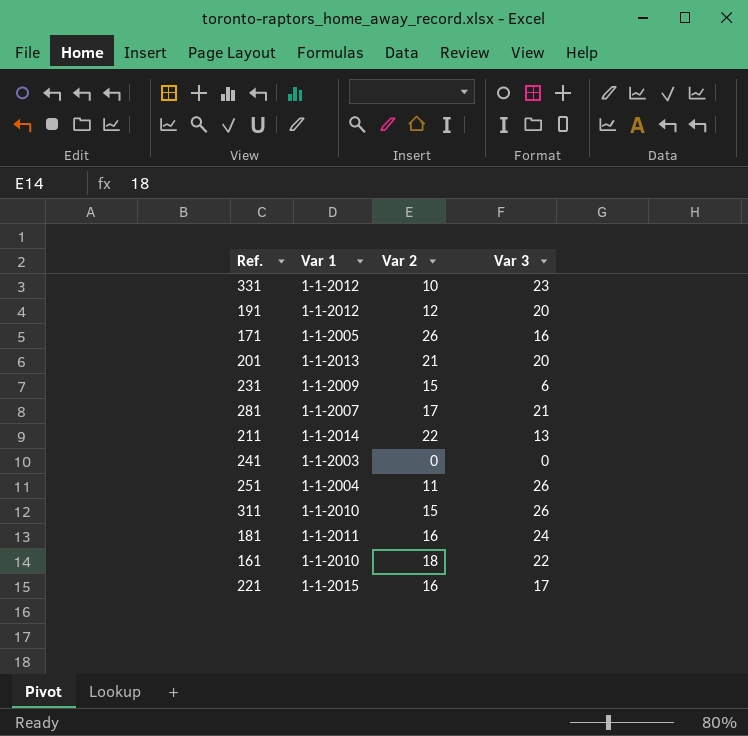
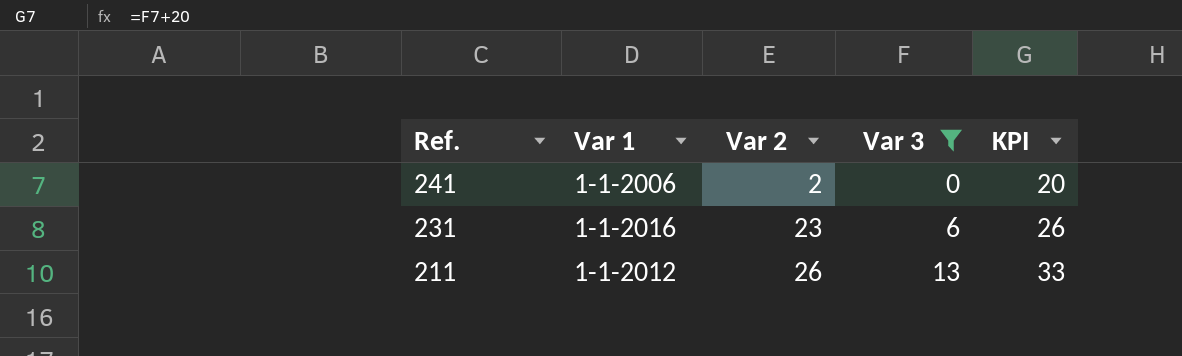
filter: none -> Var 3 <= 13
row order: none -> Ref. descending
column KPI | formula: none -> [Var 3] + 20
241 | Var 1: 1-1-2003 -> 1-1-2006
241 | Var 2: 0 -> 2
231 | Var 1: 1-1-2009 -> 1-1-2016
231 | Var 2: 15 -> 23
211 | Var 1: 1-1-2014 -> 1-1-2012
211 | Var 2: 22 -> 26

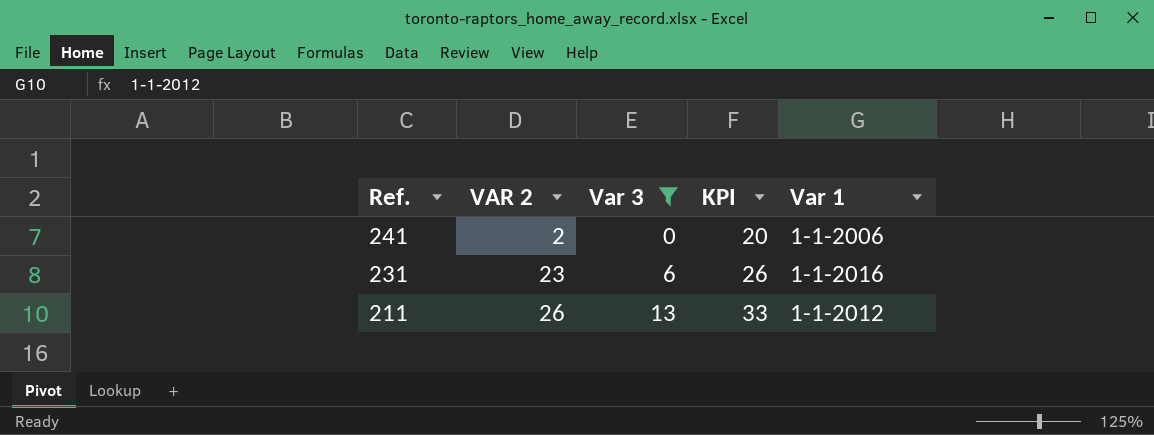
column name: Var 2 -> VAR 2
column Var 1 | position: 2 -> 5

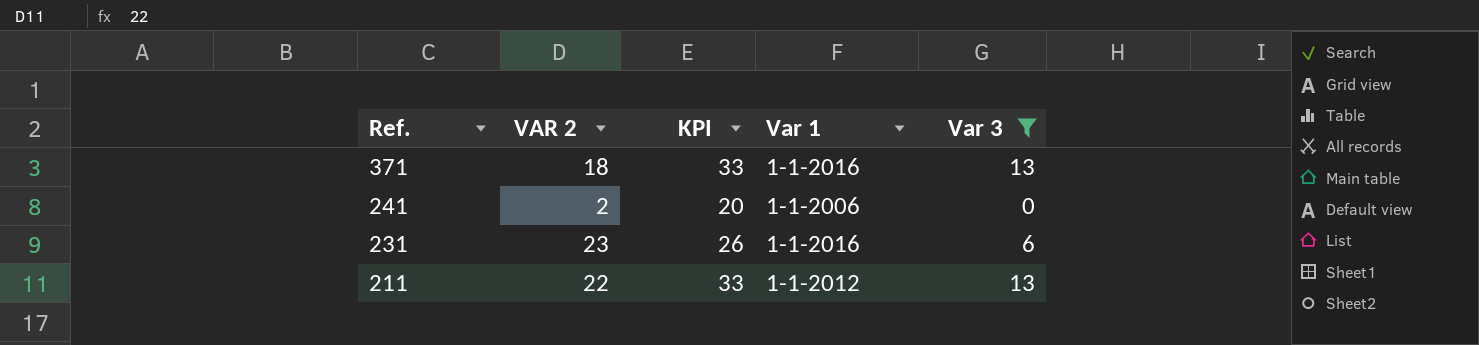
column Var 3 | position: 3 -> 5
row 371: none -> 18 | 33 | 1-1-2016 | 13
211 | VAR 2: 26 -> 22

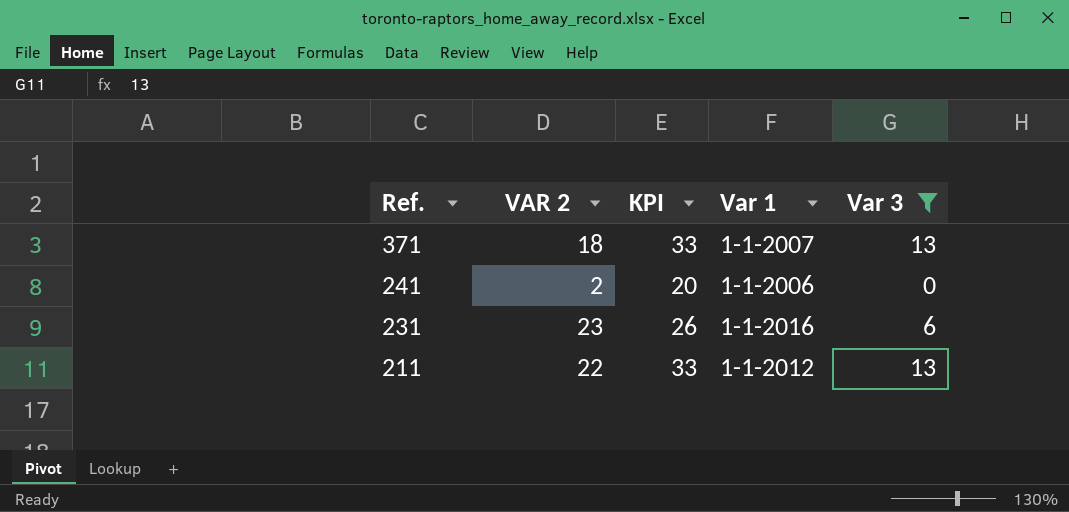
371 | Var 1: 1-1-2016 -> 1-1-2007

